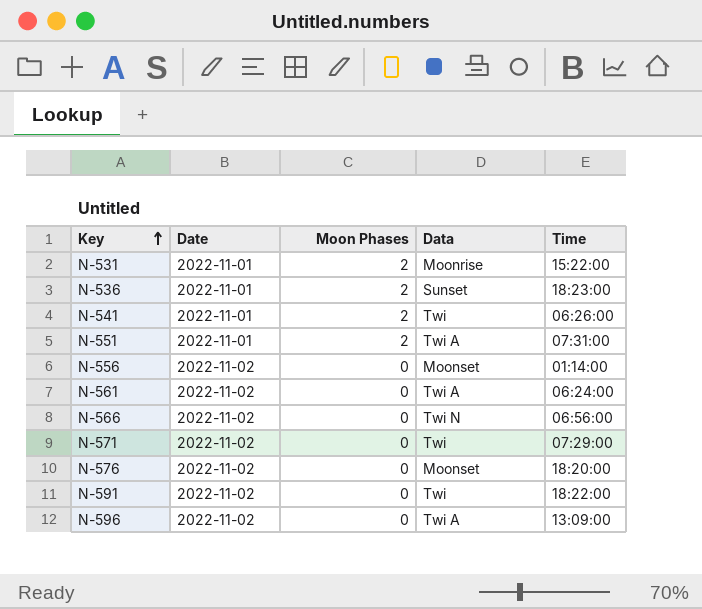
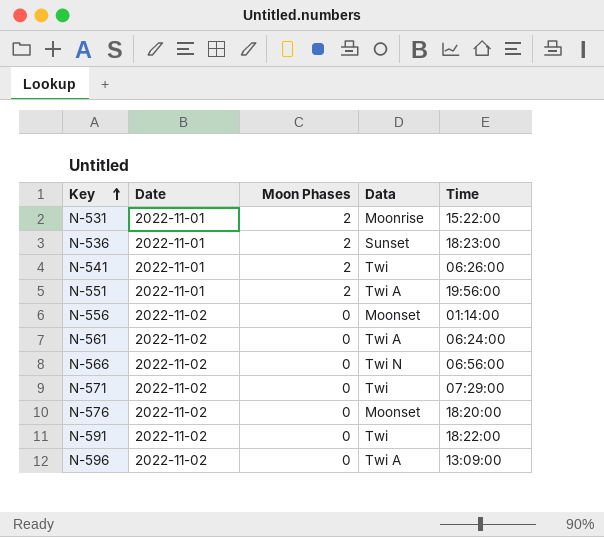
N-551 | Time: 07:31:00 -> 19:56:00

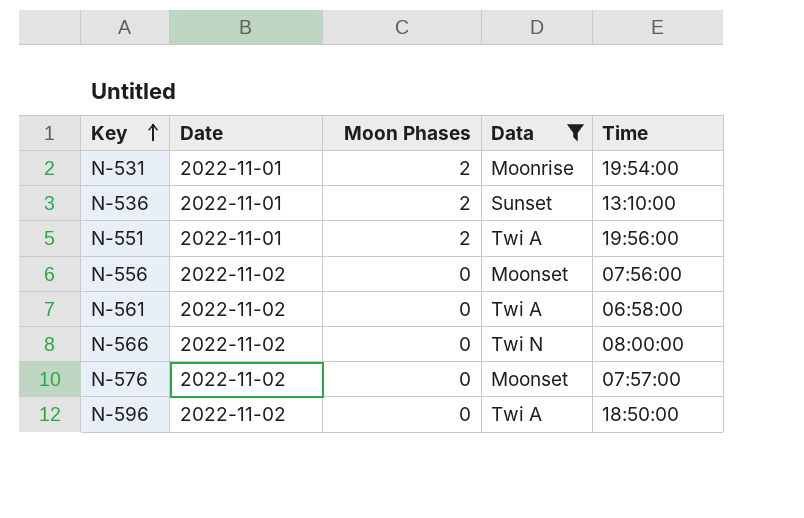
filter: none -> Data != Twi
N-531 | Time: 15:22:00 -> 19:54:00
N-536 | Time: 18:23:00 -> 13:10:00
N-556 | Time: 01:14:00 -> 07:56:00
N-561 | Time: 06:24:00 -> 06:58:00
N-566 | Time: 06:56:00 -> 08:00:00
N-576 | Time: 18:20:00 -> 07:57:00
N-596 | Time: 13:09:00 -> 18:50:00

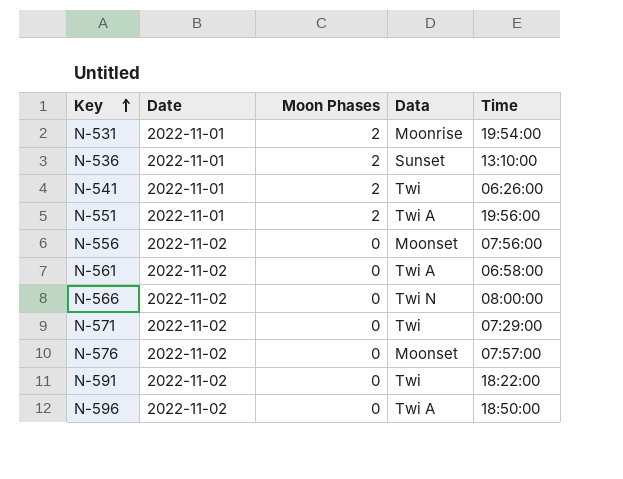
filter: Data != Twi -> none

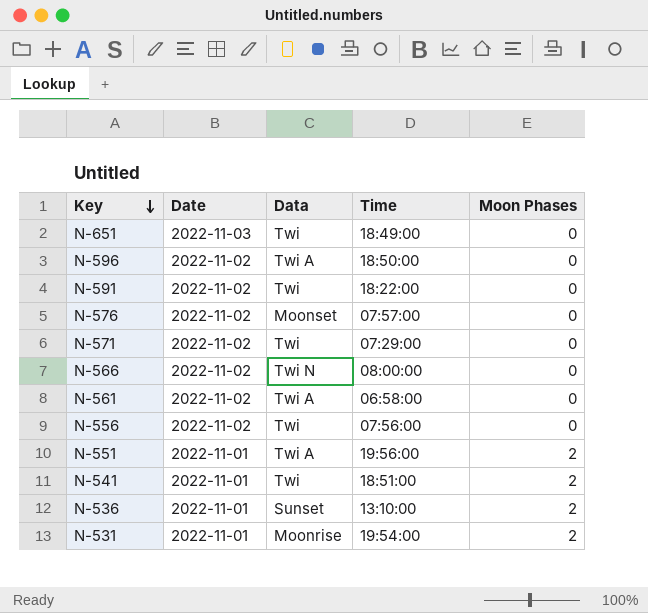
row order: Key ascending -> Key descending
column Moon Phases | position: 3 -> 5
row N-651: none -> 2022-11-03 | Twi | 18:49:00 | 0
N-556 | Data: Moonset -> Twi
N-541 | Time: 06:26:00 -> 18:51:00

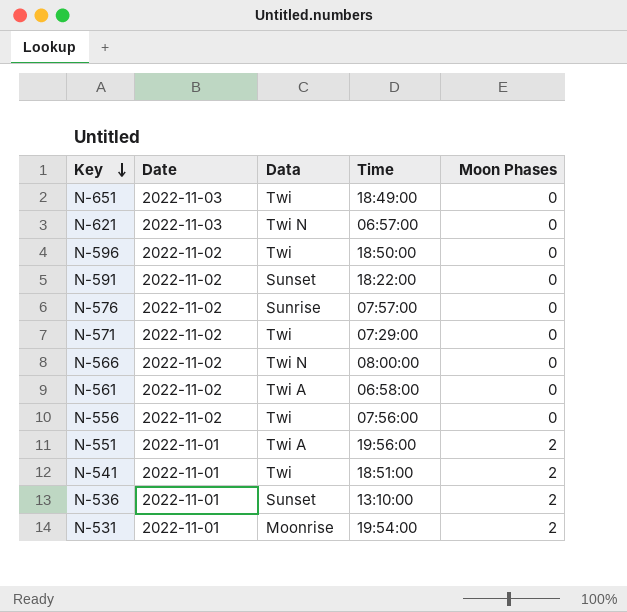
row N-621: none -> 2022-11-03 | Twi N | 06:57:00 | 0
N-596 | Data: Twi A -> Twi
N-591 | Data: Twi -> Sunset
N-576 | Data: Moonset -> Sunrise

